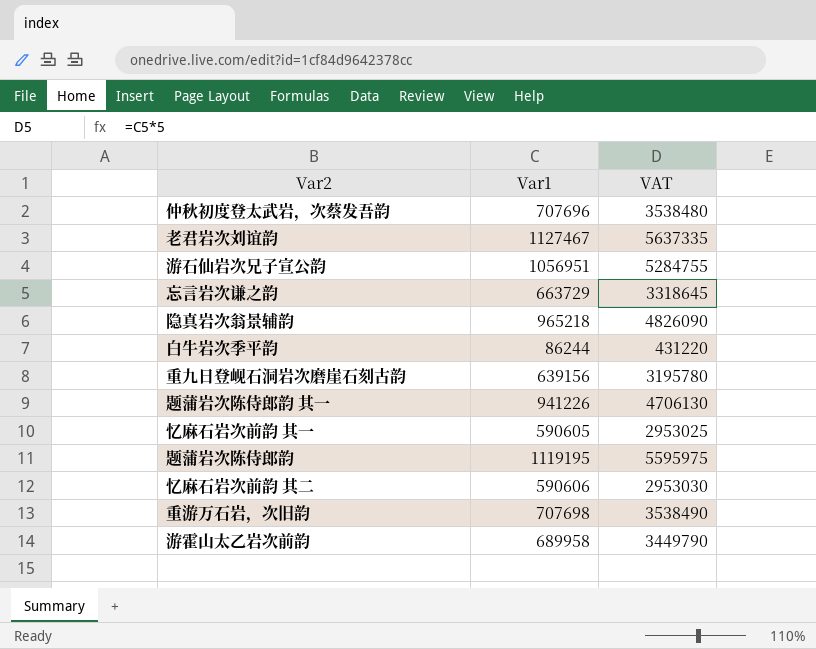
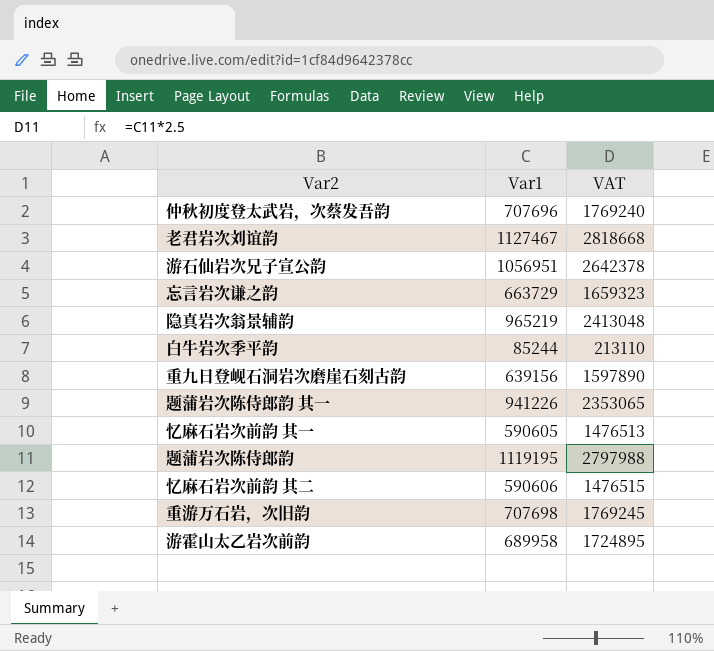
column VAT | formula: [Var1] * 5 -> [Var1] * 2.5
隐真岩次翁景辅韵 | Var1: 965218 -> 965219
白牛岩次季平韵 | Var1: 86244 -> 85244

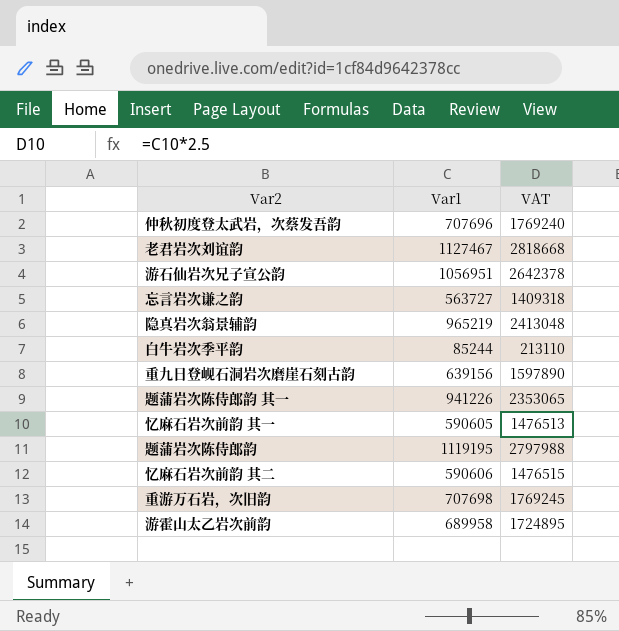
忘言岩次谦之韵 | Var1: 663729 -> 563727
忘言岩次谦之韵 | VAT: 1659323 -> 1409318

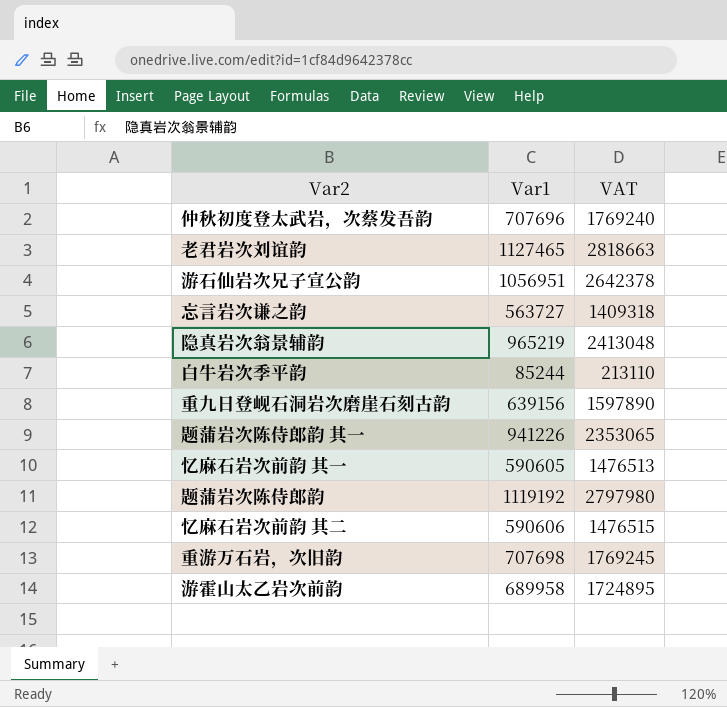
老君岩次刘谊韵 | Var1: 1127467 -> 1127465
老君岩次刘谊韵 | VAT: 2818668 -> 2818663
题蒲岩次陈侍郎韵 | Var1: 1119195 -> 1119192
题蒲岩次陈侍郎韵 | VAT: 2797988 -> 2797980

